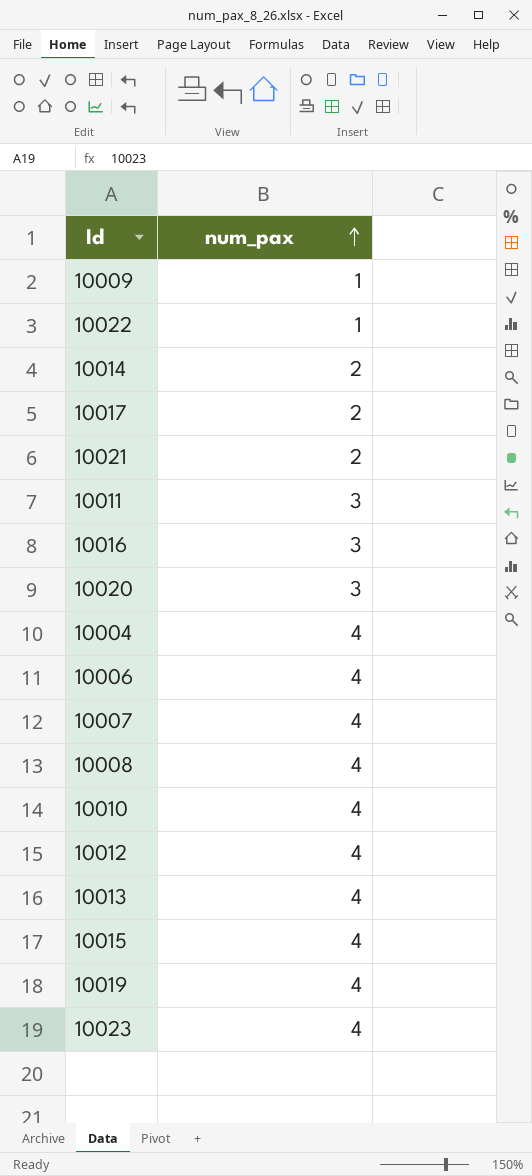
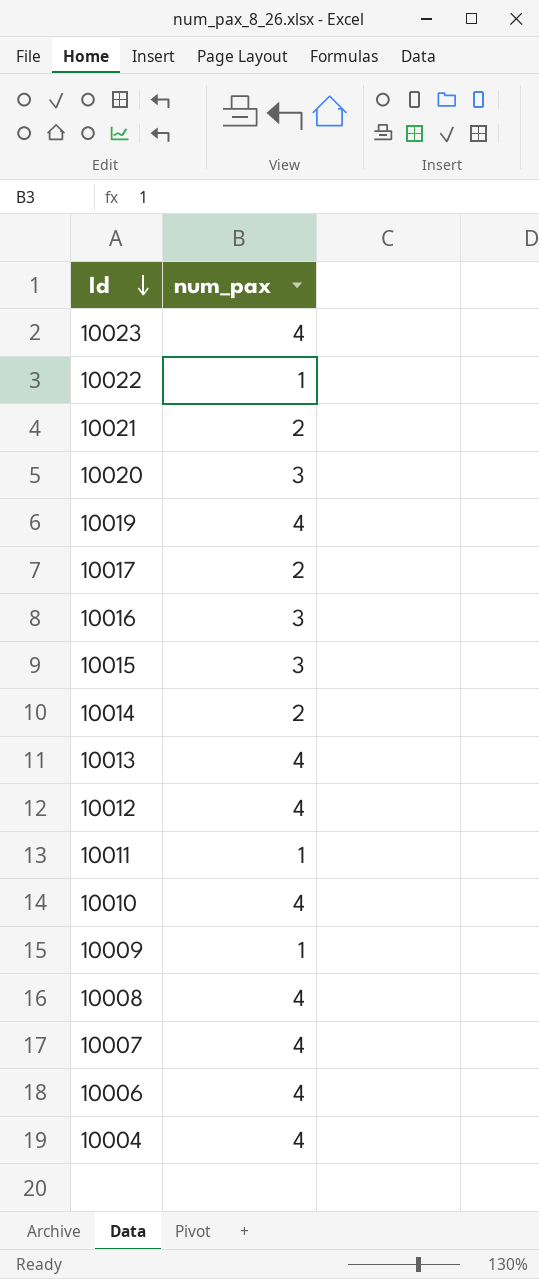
row order: num_pax ascending -> Id descending
10015 | num_pax: 4 -> 3
10011 | num_pax: 3 -> 1

